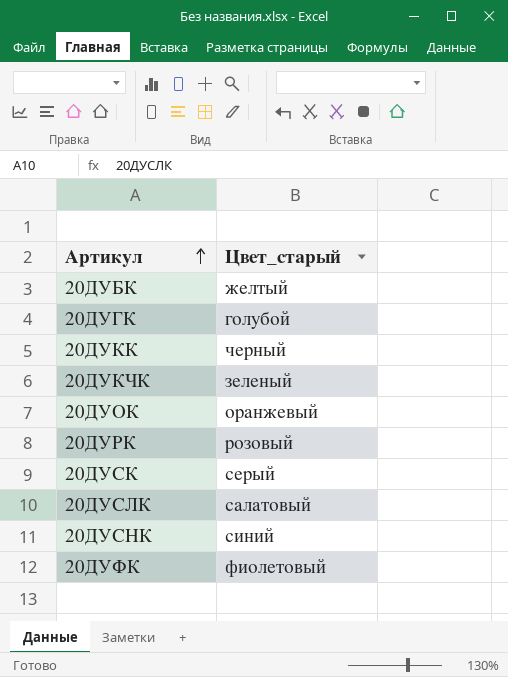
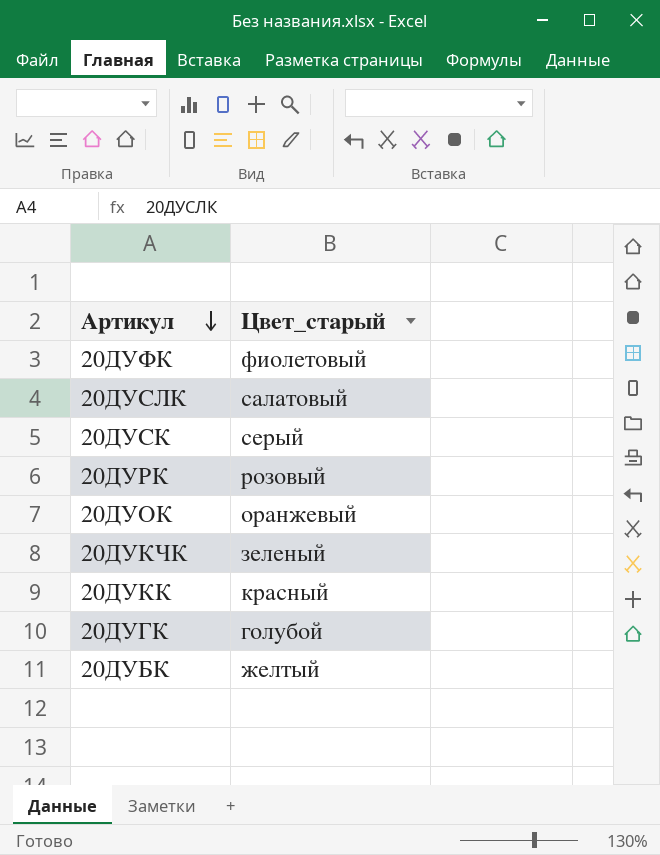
row order: Артикул ascending -> Артикул descending
row 20ДУСНК: синий -> none
20ДУКК | Цвет_старый: черный -> красный

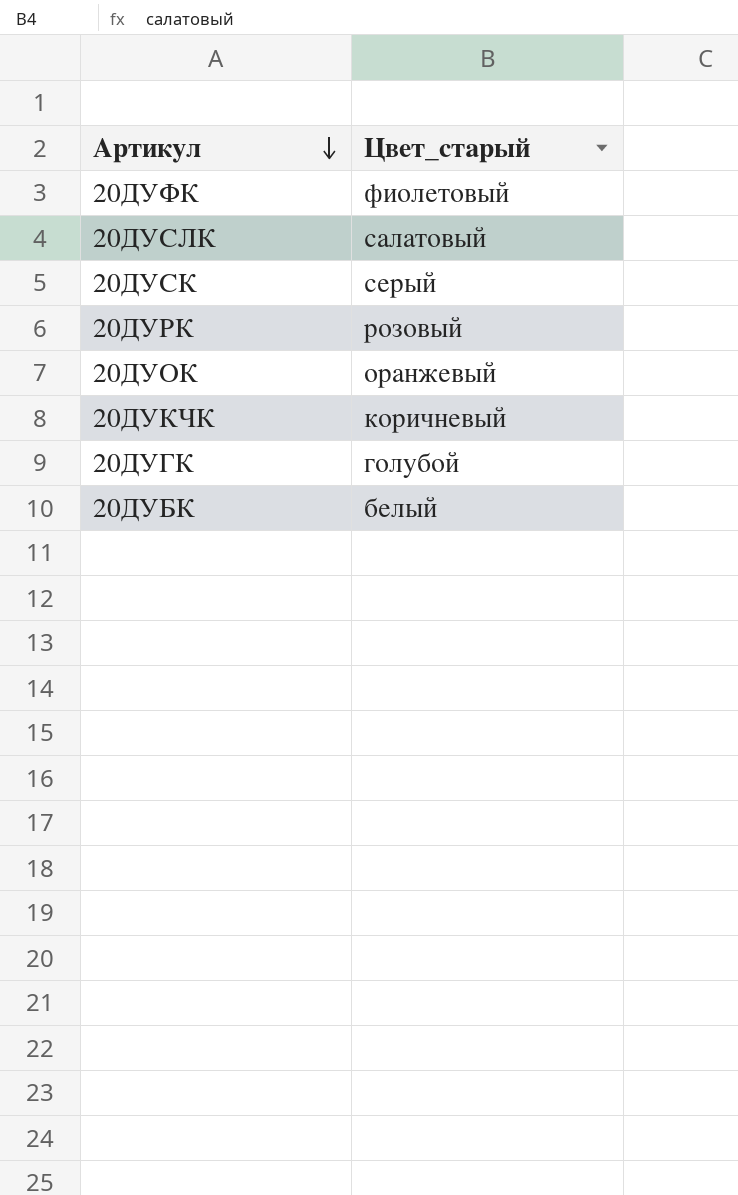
row 20ДУКК: красный -> none
20ДУКЧК | Цвет_старый: зеленый -> коричневый
20ДУБК | Цвет_старый: желтый -> белый

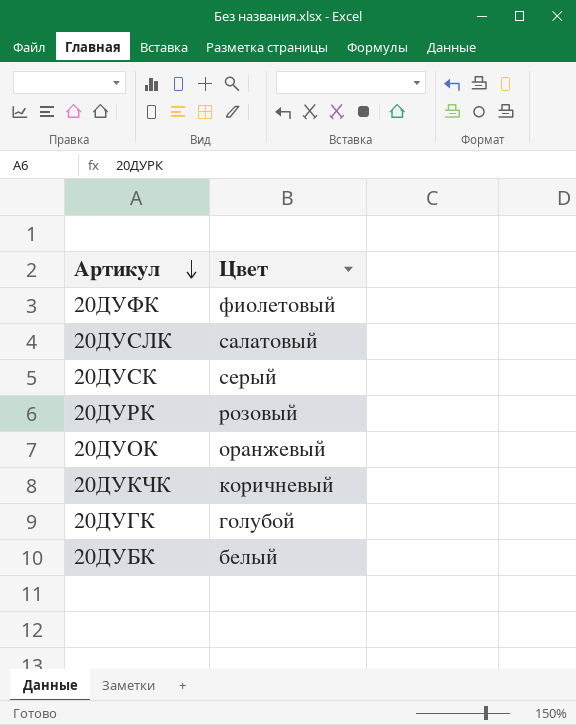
column name: Цвет_старый -> Цвет

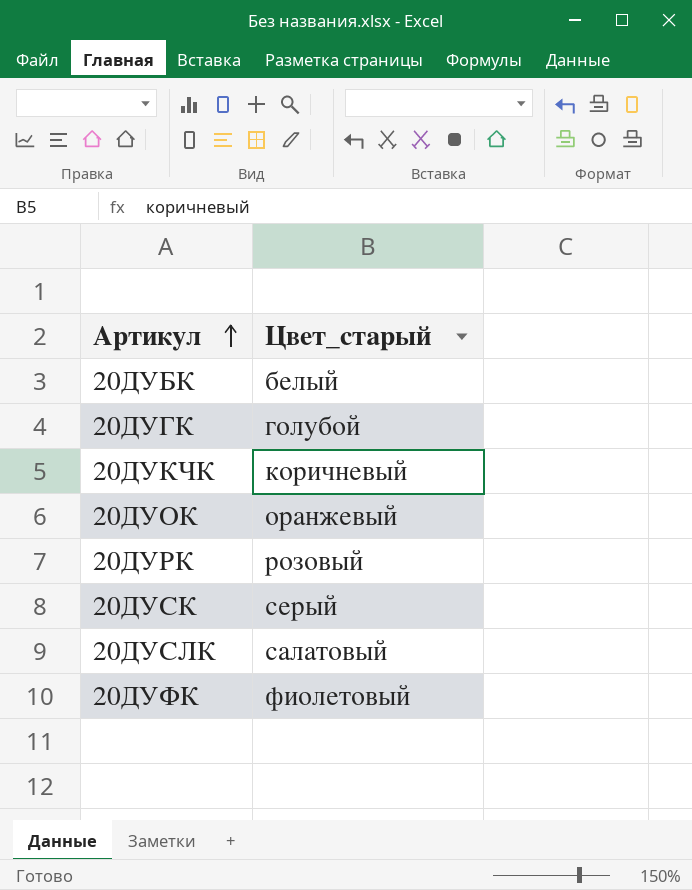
row order: Артикул descending -> Артикул ascending
column name: Цвет -> Цвет_старый

